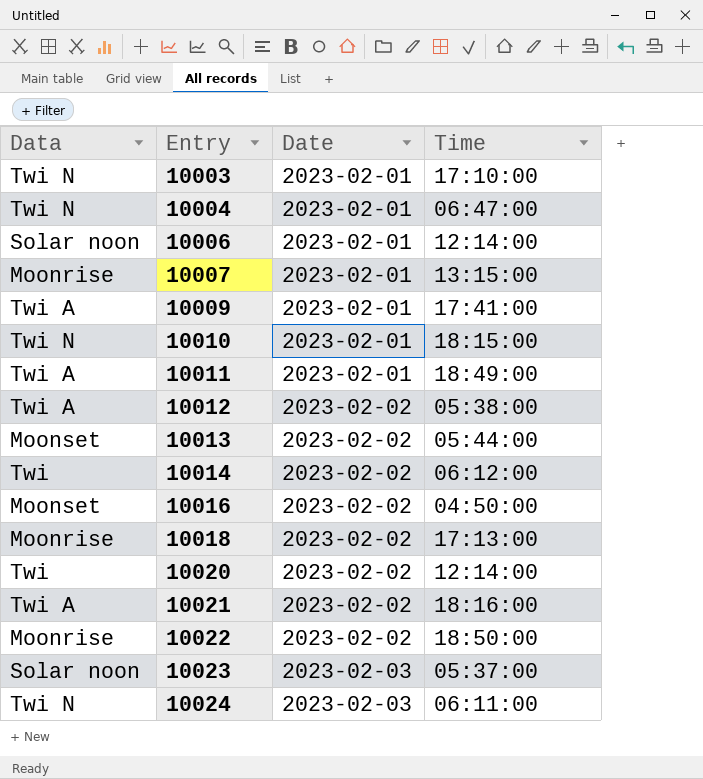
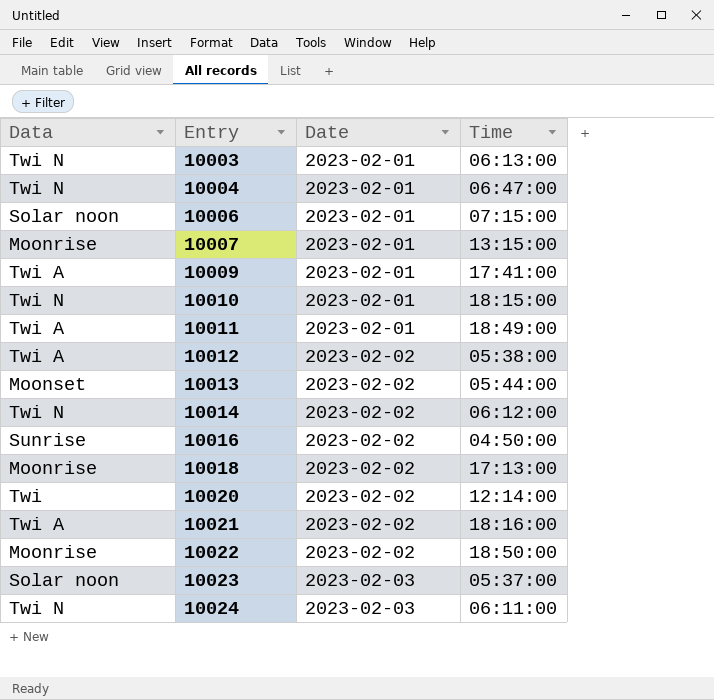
10003 | Time: 17:10:00 -> 06:13:00
10006 | Time: 12:14:00 -> 07:15:00
10014 | Data: Twi -> Twi N
10016 | Data: Moonset -> Sunrise

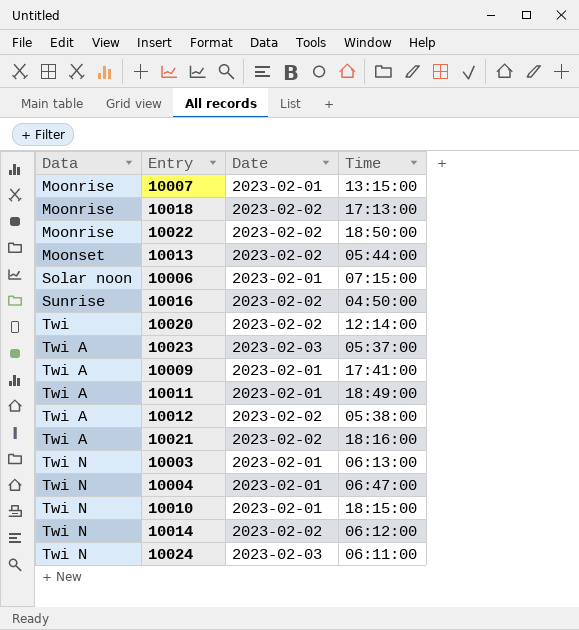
row order: Entry ascending -> Data ascending
10023 | Data: Solar noon -> Twi A

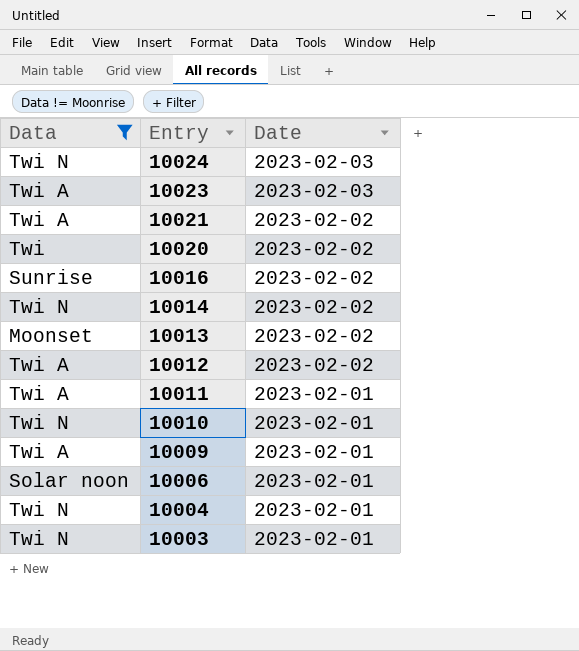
filter: none -> Data != Moonrise
row order: Data ascending -> Entry descending
column Time | position: 4 -> none

